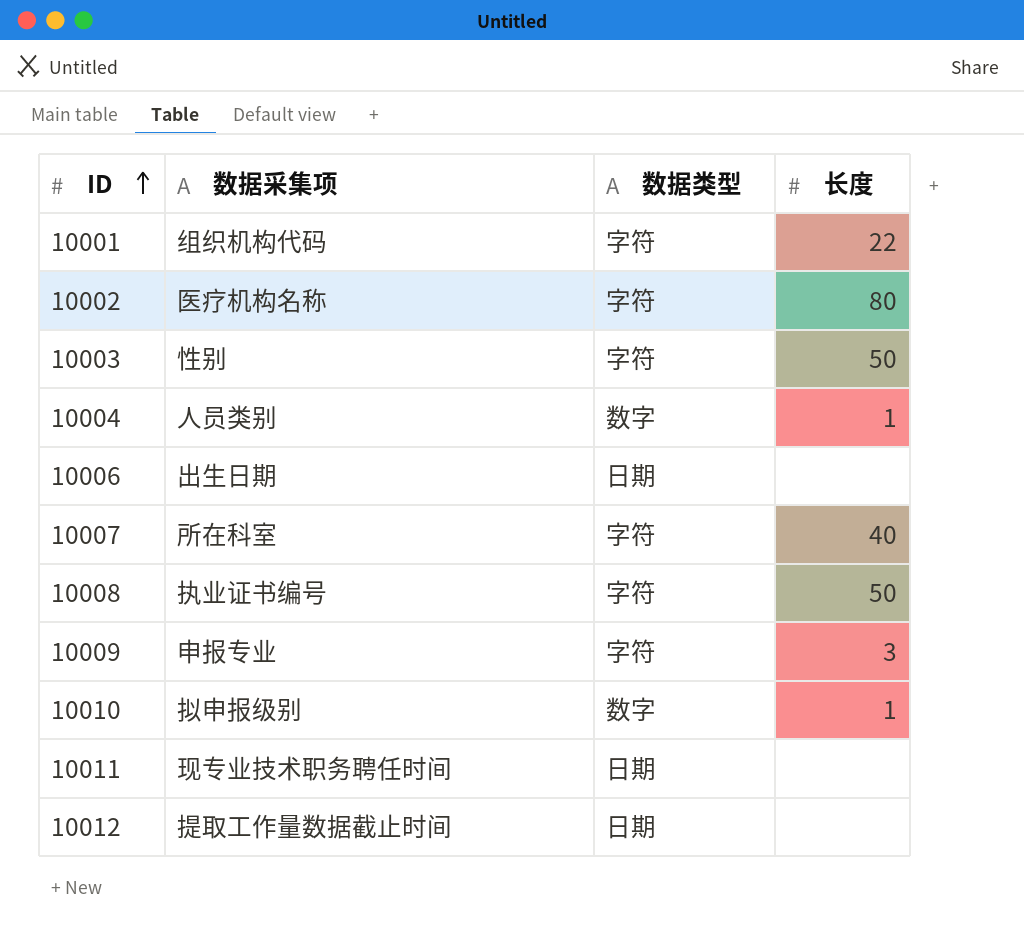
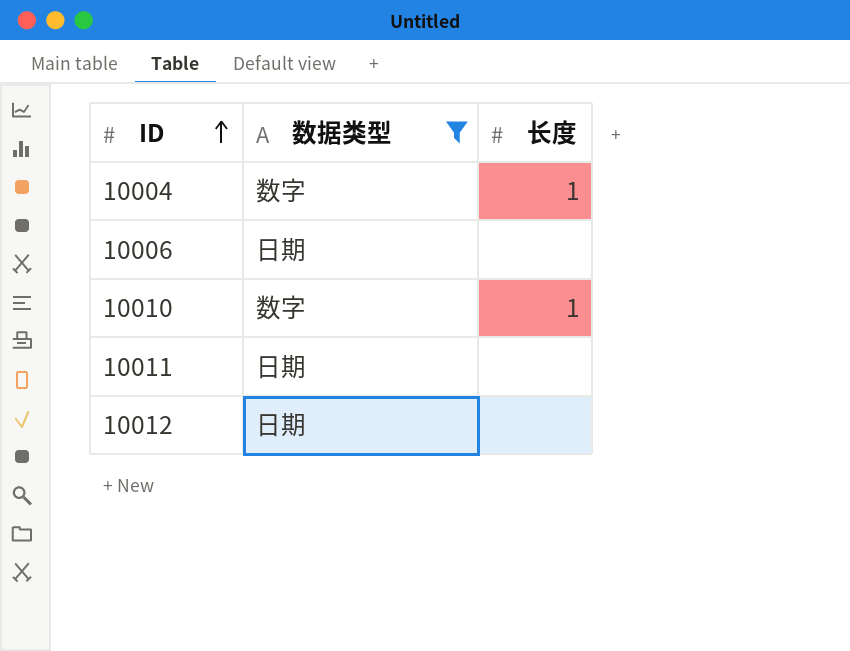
filter: none -> 数据类型 != 字符
column 数据采集项 | position: 2 -> none

